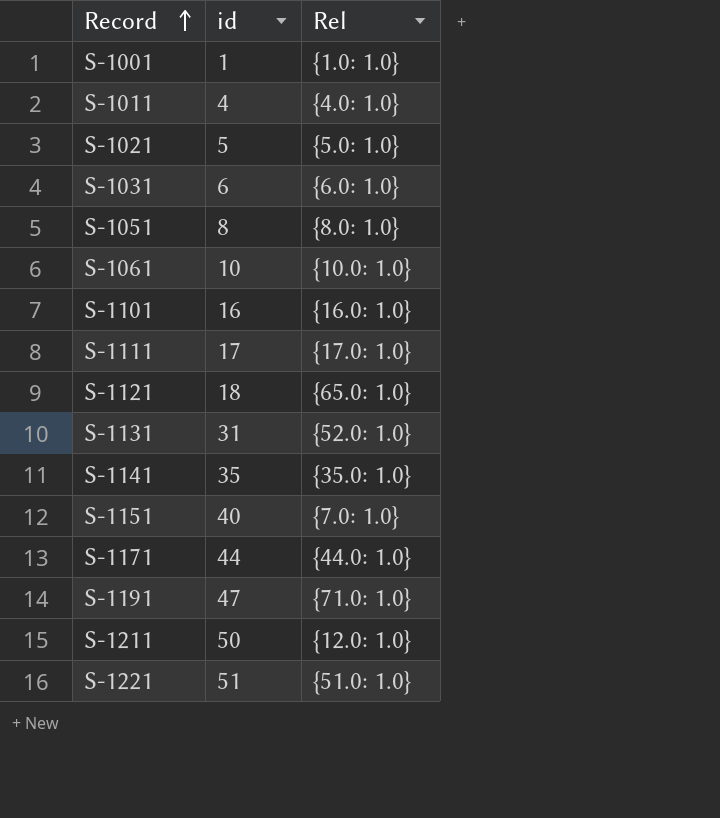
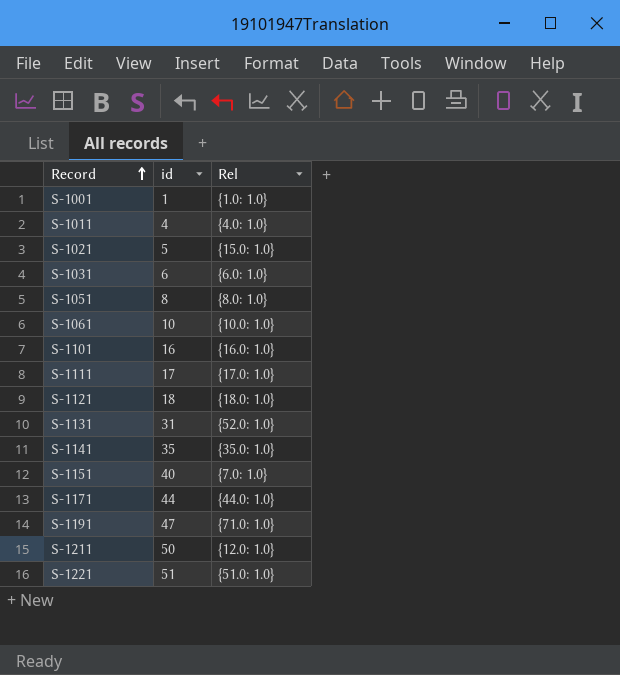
S-1021 | Rel: {5.0: 1.0} -> {15.0: 1.0}
S-1121 | Rel: {65.0: 1.0} -> {18.0: 1.0}

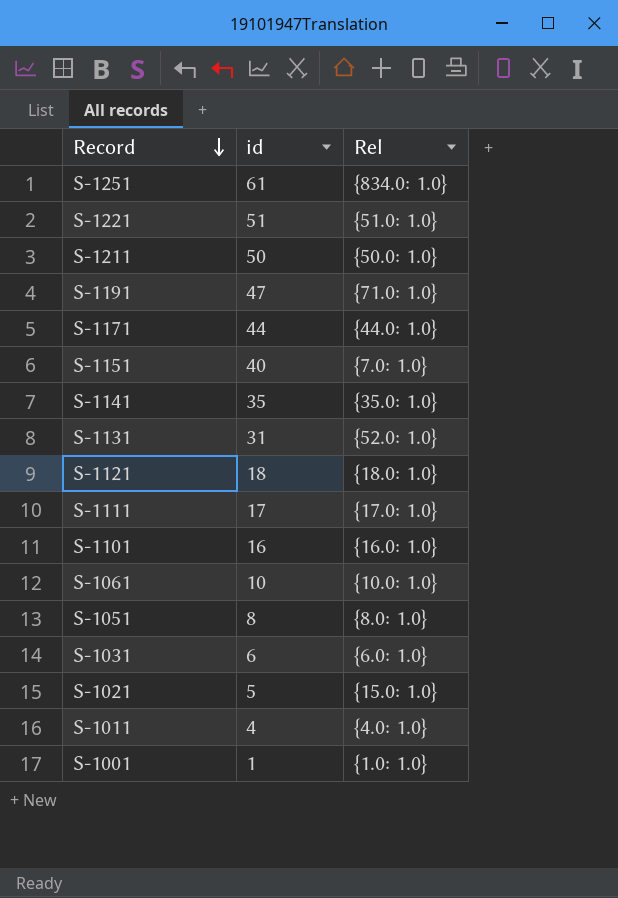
row order: Record ascending -> Record descending
row S-1251: none -> 61 | {834.0: 1.0}
S-1211 | Rel: {12.0: 1.0} -> {50.0: 1.0}

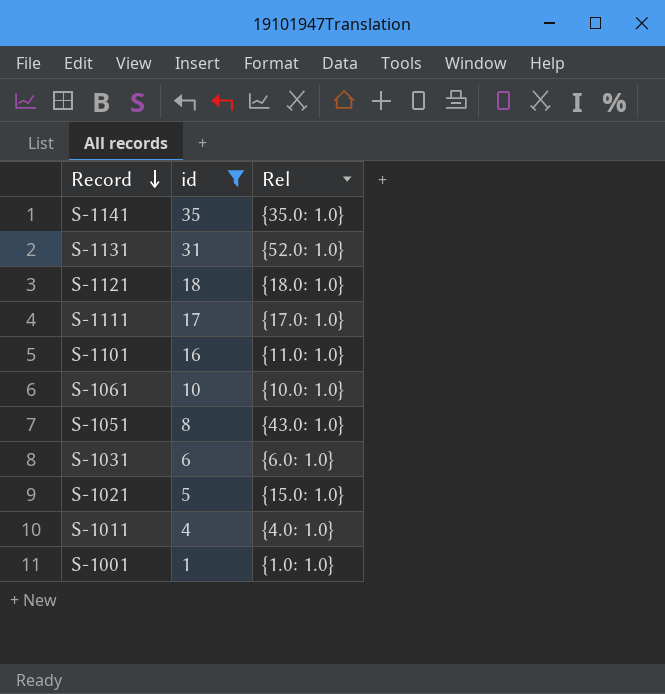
filter: none -> id <= 35
S-1101 | Rel: {16.0: 1.0} -> {11.0: 1.0}
S-1051 | Rel: {8.0: 1.0} -> {43.0: 1.0}

